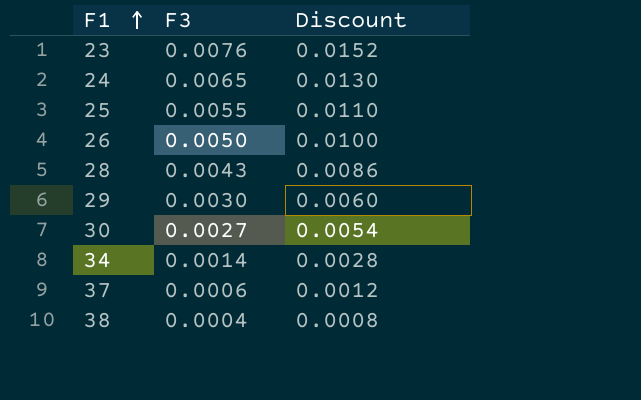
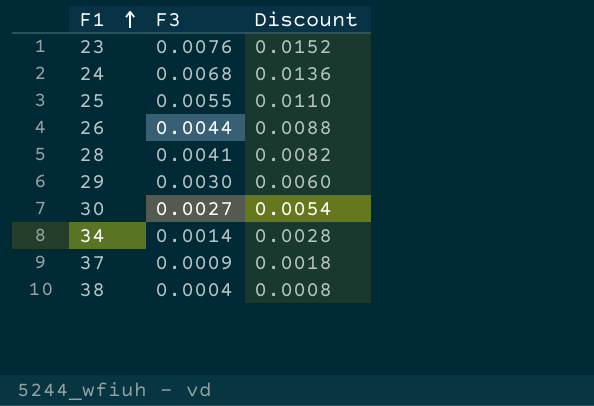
24 | F3: 0.0065 -> 0.0068
24 | Discount: 0.0130 -> 0.0136
26 | F3: 0.0050 -> 0.0044
26 | Discount: 0.0100 -> 0.0088
28 | F3: 0.0043 -> 0.0041
28 | Discount: 0.0086 -> 0.0082
37 | F3: 0.0006 -> 0.0009
37 | Discount: 0.0012 -> 0.0018

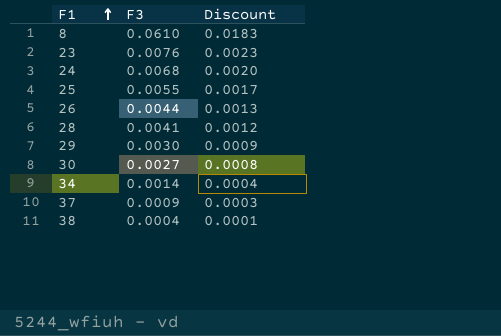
column Discount | formula: [F3] * 2 -> [F3] * 0.3
row 8: none -> 0.0610 | 0.0183

